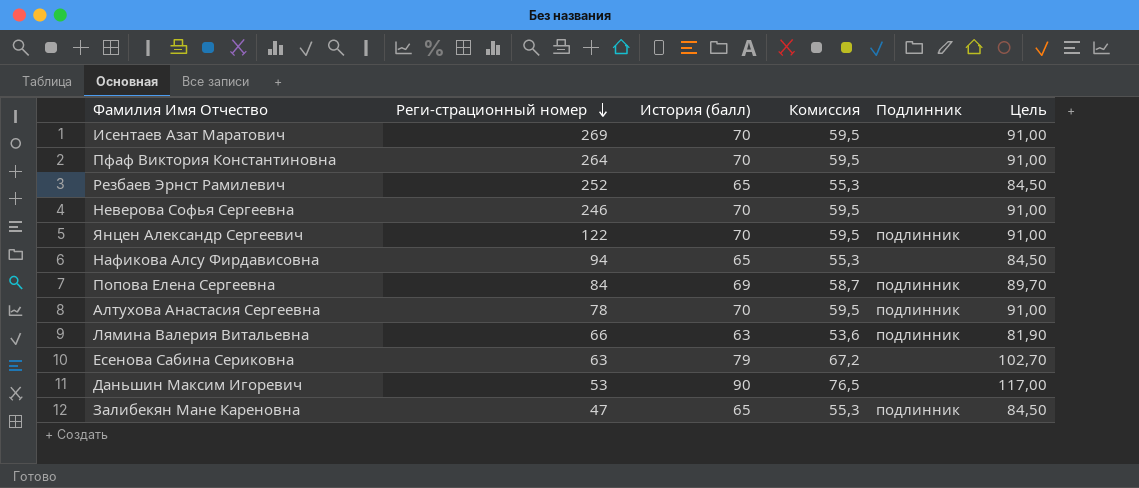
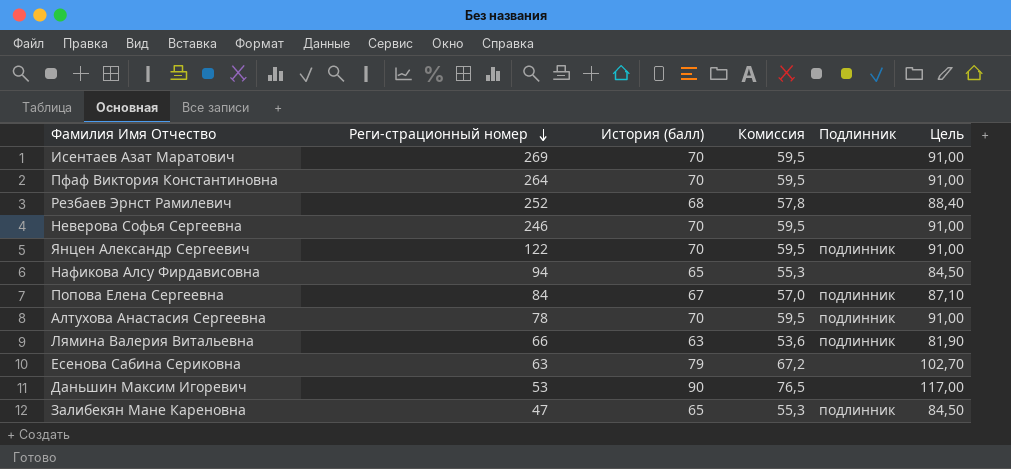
Резбаев Эрнст Рамилевич | История (балл): 65 -> 68
Резбаев Эрнст Рамилевич | Комиссия: 55,3 -> 57,8
Резбаев Эрнст Рамилевич | Цель: 84,50 -> 88,40
Попова Елена Сергеевна | История (балл): 69 -> 67
Попова Елена Сергеевна | Комиссия: 58,7 -> 57,0
Попова Елена Сергеевна | Цель: 89,70 -> 87,10

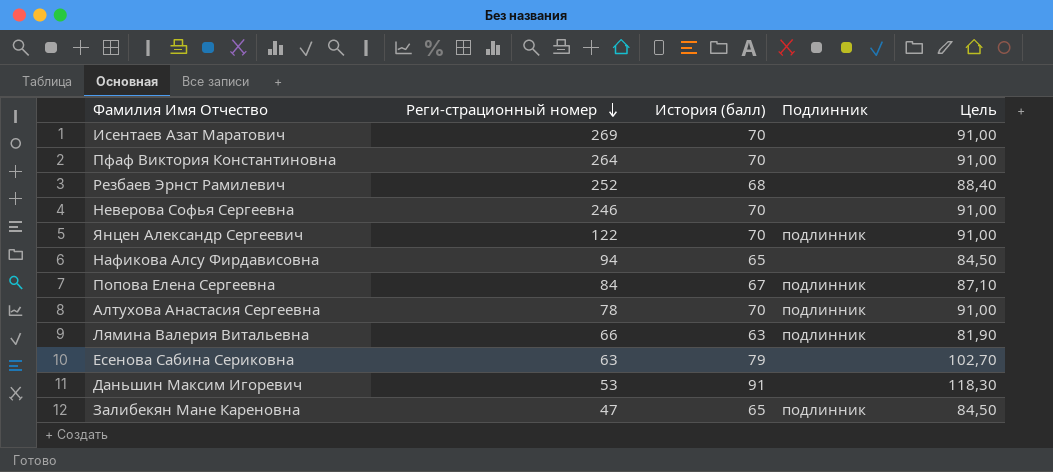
column Комиссия | formula: [История (балл)] * 0,85 -> none
Даньшин Максим Игоревич | История (балл): 90 -> 91
Даньшин Максим Игоревич | Цель: 117,00 -> 118,30

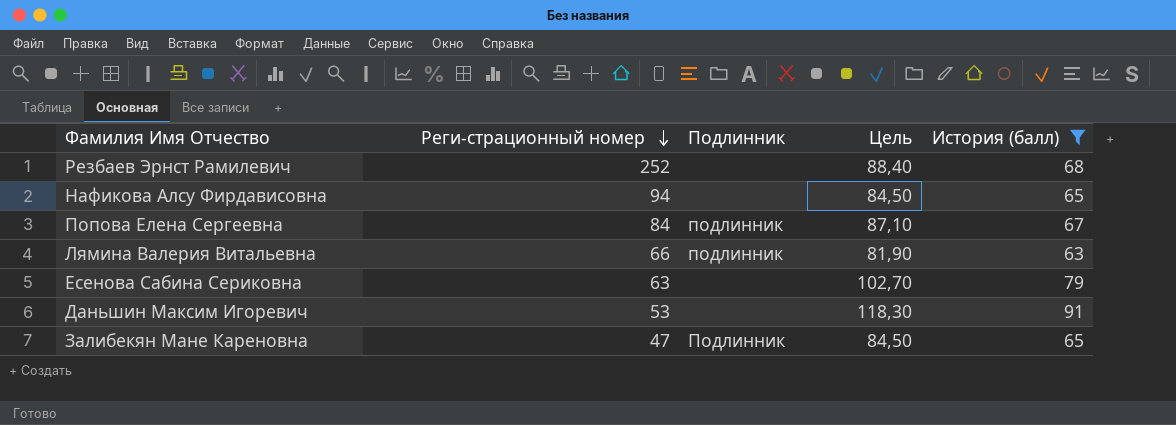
filter: none -> История (балл) != 70
column История (балл) | position: 3 -> 5
Залибекян Мане Кареновна | Подлинник: подлинник -> Подлинник

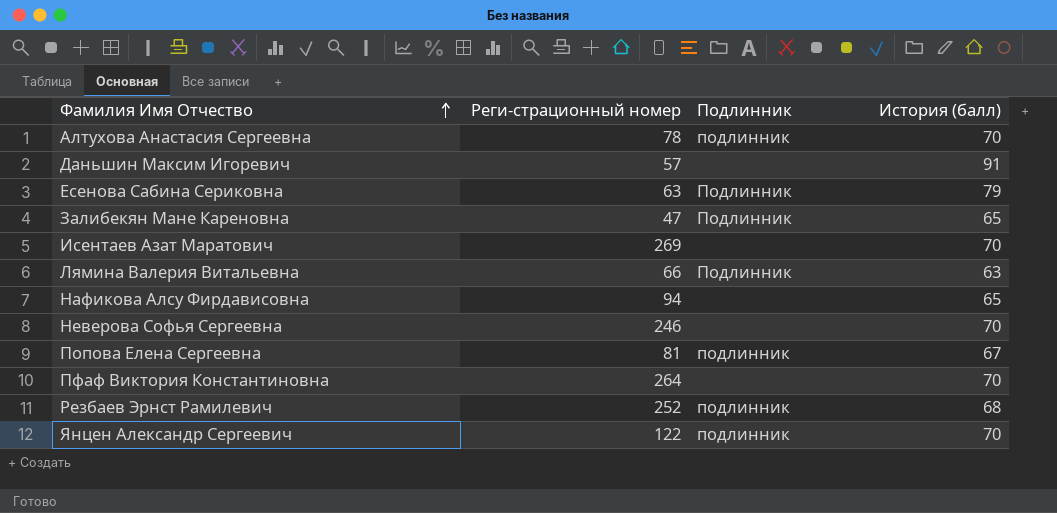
filter: История (балл) != 70 -> none
row order: Реги-страционный номер descending -> Фамилия Имя Отчество ascending
column Цель | formula: [История (балл)] * 1,3 -> none
Даньшин Максим Игоревич | Реги-страционный номер: 53 -> 57
Есенова Сабина Сериковна | Подлинник: none -> Подлинник
Лямина Валерия Витальевна | Подлинник: подлинник -> Подлинник
Попова Елена Сергеевна | Реги-страционный номер: 84 -> 81
Резбаев Эрнст Рамилевич | Подлинник: none -> подлинник

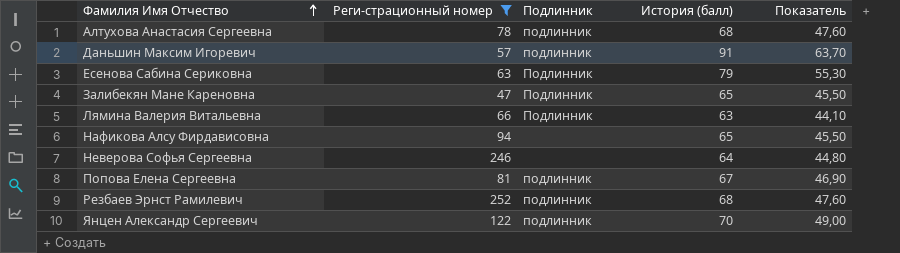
filter: none -> Реги-страционный номер <= 252
column Показатель | formula: none -> [История (балл)] * 0,7
Алтухова Анастасия Сергеевна | История (балл): 70 -> 68
Даньшин Максим Игоревич | Подлинник: none -> подлинник
Неверова Софья Сергеевна | История (балл): 70 -> 64

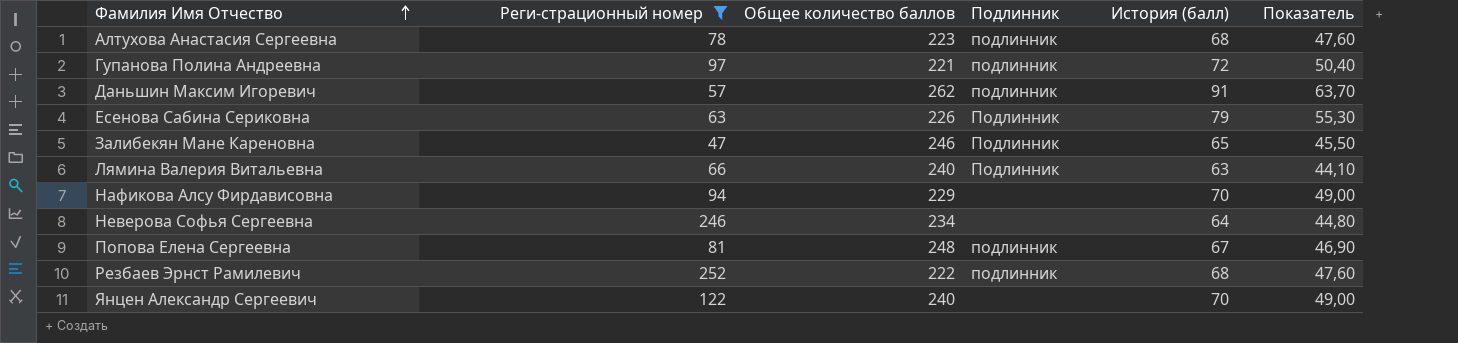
column Общее количество баллов | position: none -> 3
row Гупанова Полина Андреевна: none -> 97 | 221 | подлинник | 72 | 50,40
Нафикова Алсу Фирдависовна | История (балл): 65 -> 70
Нафикова Алсу Фирдависовна | Показатель: 45,50 -> 49,00
Янцен Александр Сергеевич | Подлинник: подлинник -> none

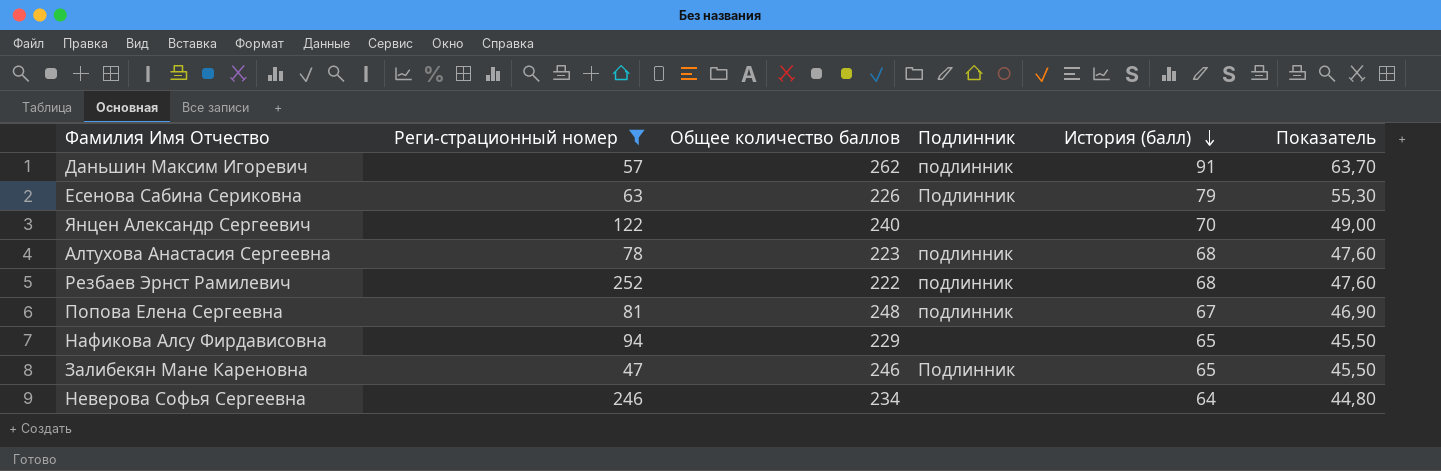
row order: Фамилия Имя Отчество ascending -> История (балл) descending
row Гупанова Полина Андреевна: 97 | 221 | подлинник | 72 | 50,40 -> none
row Лямина Валерия Витальевна: 66 | 240 | Подлинник | 63 | 44,10 -> none
Нафикова Алсу Фирдависовна | История (балл): 70 -> 65
Нафикова Алсу Фирдависовна | Показатель: 49,00 -> 45,50

